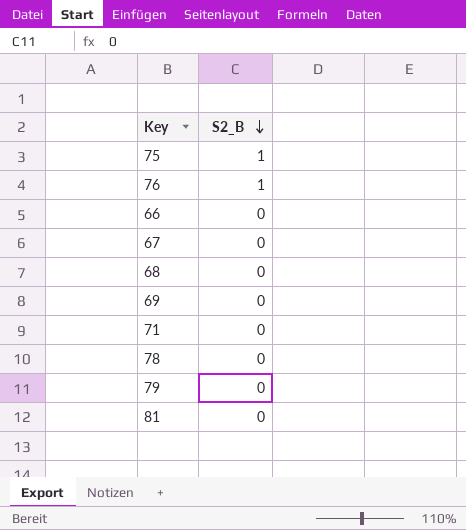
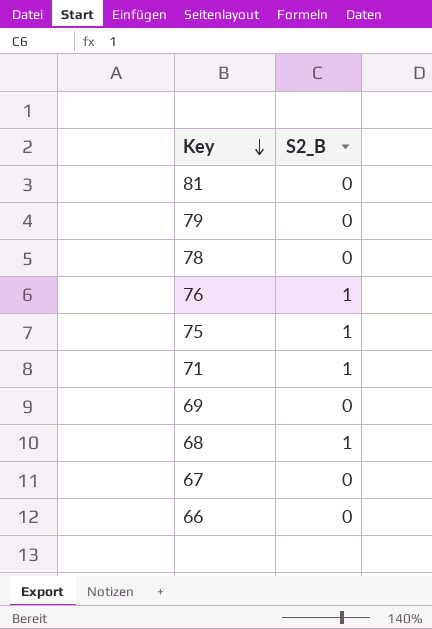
row order: S2_B descending -> Key descending
71 | S2_B: 0 -> 1
68 | S2_B: 0 -> 1

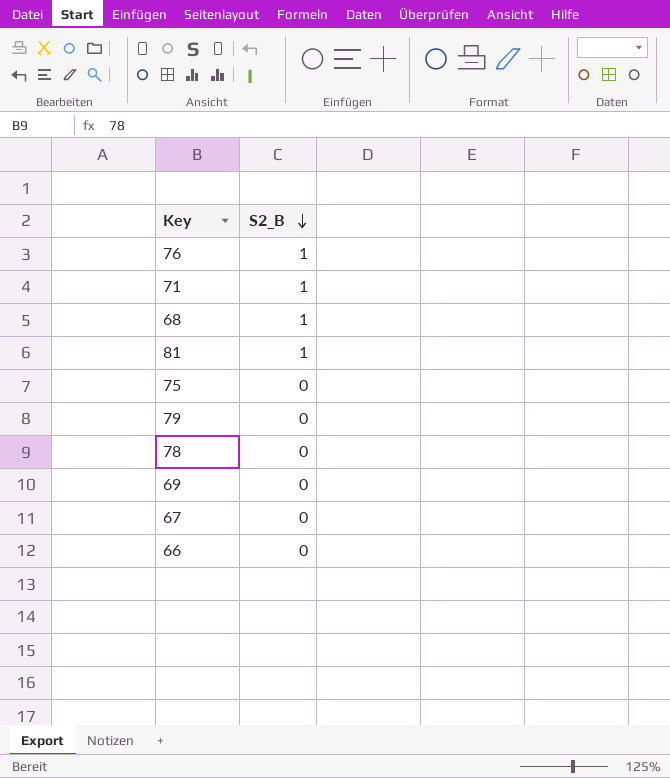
row order: Key descending -> S2_B descending
81 | S2_B: 0 -> 1
75 | S2_B: 1 -> 0

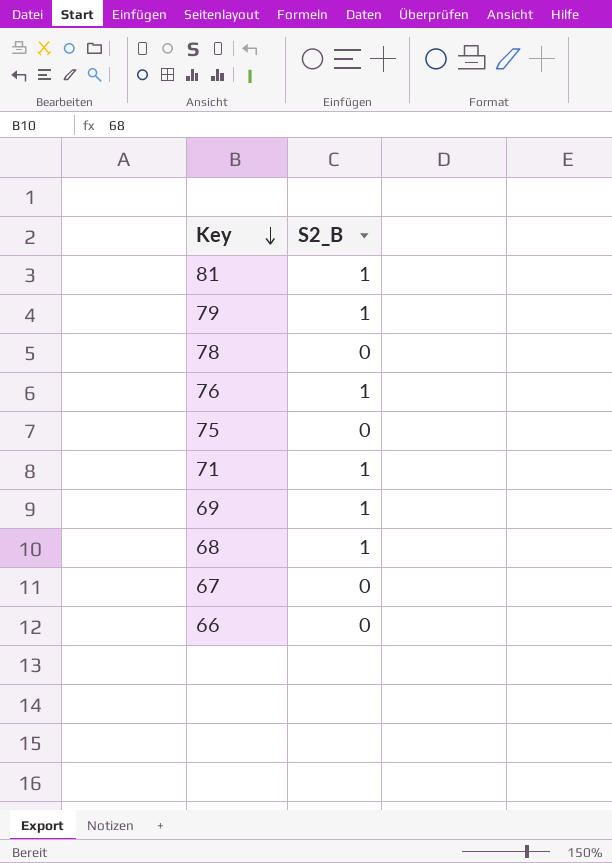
row order: S2_B descending -> Key descending
79 | S2_B: 0 -> 1
69 | S2_B: 0 -> 1

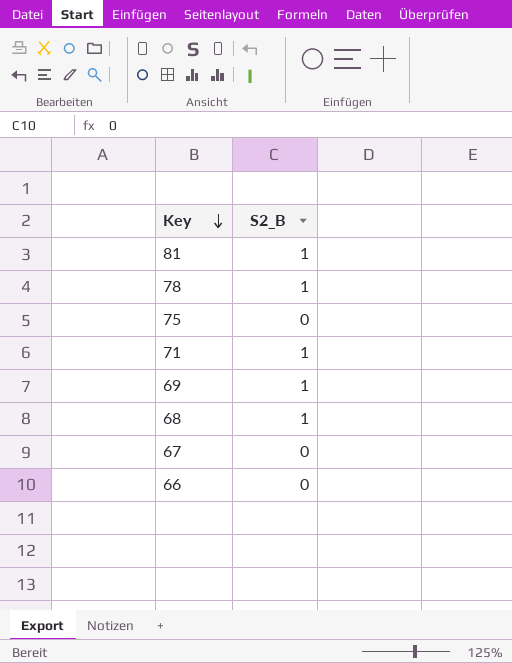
row 79: 1 -> none
row 76: 1 -> none
78 | S2_B: 0 -> 1

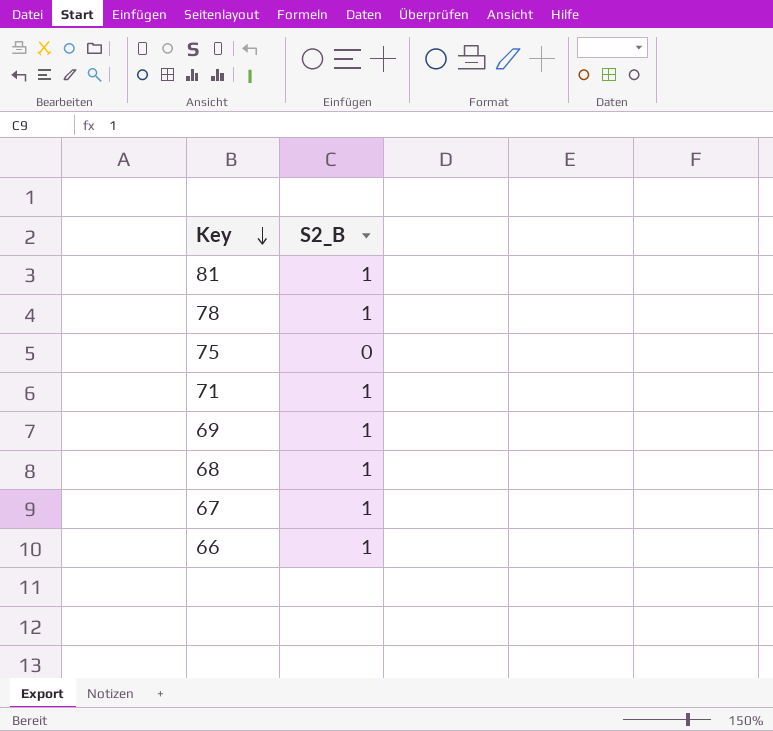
67 | S2_B: 0 -> 1
66 | S2_B: 0 -> 1

